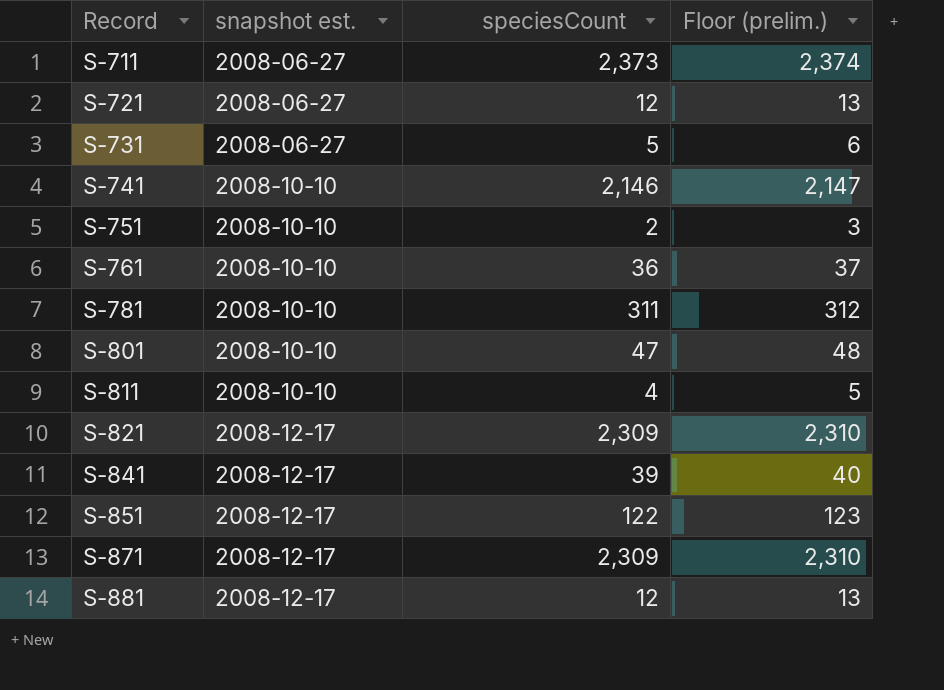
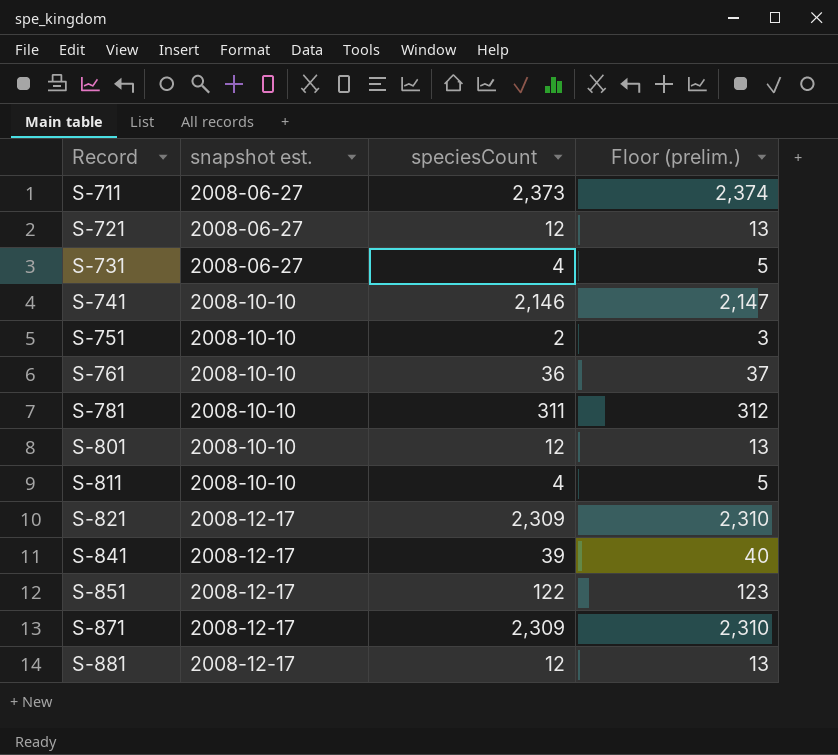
S-731 | speciesCount: 5 -> 4
S-731 | Floor (prelim.): 6 -> 5
S-801 | speciesCount: 47 -> 12
S-801 | Floor (prelim.): 48 -> 13

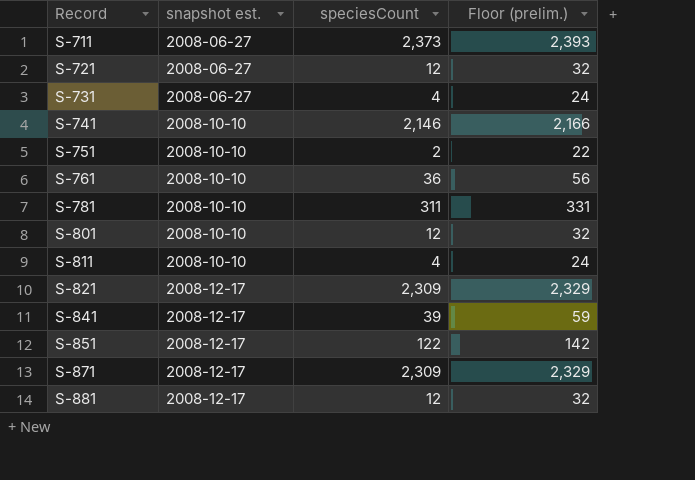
column Floor (prelim.) | formula: [speciesCount] + 1 -> [speciesCount] + 20

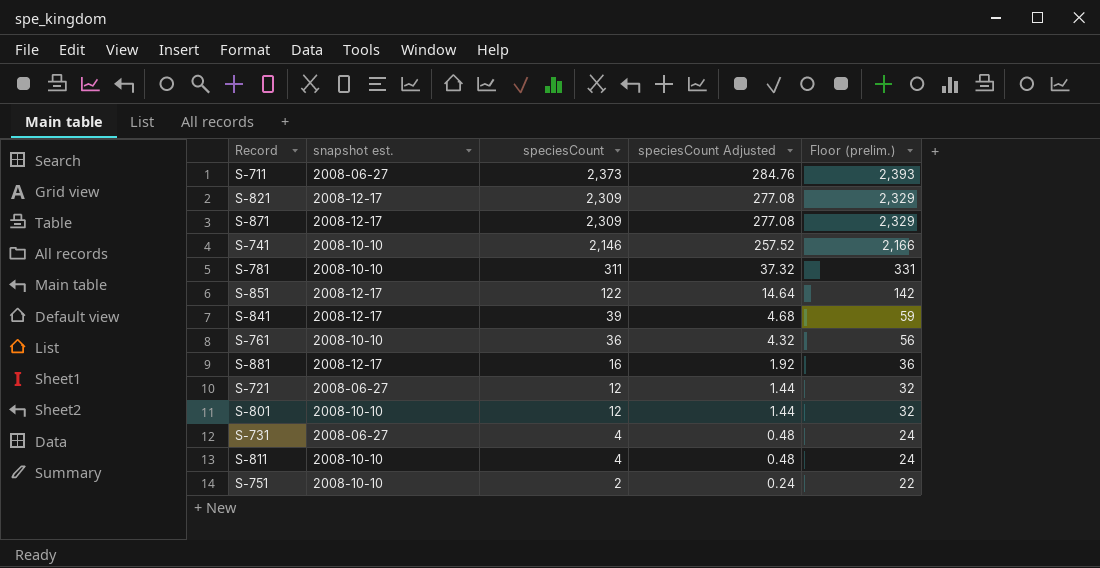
row order: Record ascending -> speciesCount descending
column speciesCount Adjusted | formula: none -> [speciesCount] * 0.12
S-881 | speciesCount: 12 -> 16
S-881 | Floor (prelim.): 32 -> 36

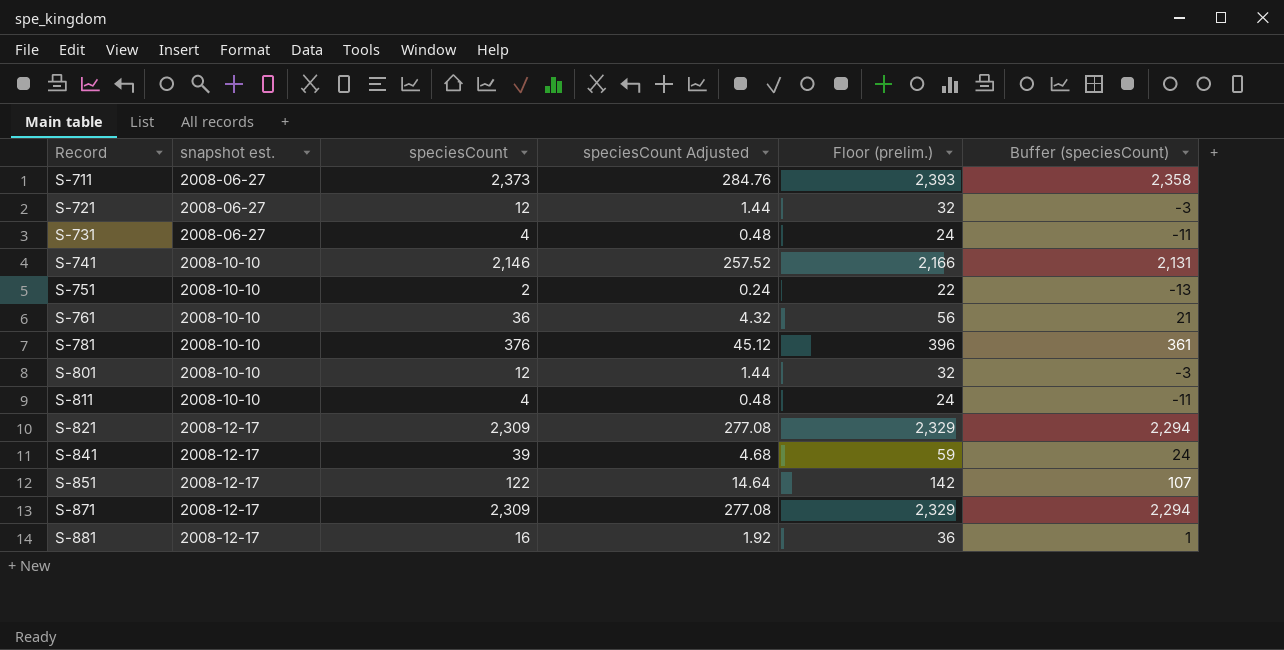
row order: speciesCount descending -> Record ascending
column Buffer (speciesCount) | formula: none -> [speciesCount] - 15
S-781 | speciesCount: 311 -> 376
S-781 | speciesCount Adjusted: 37.32 -> 45.12
S-781 | Floor (prelim.): 331 -> 396

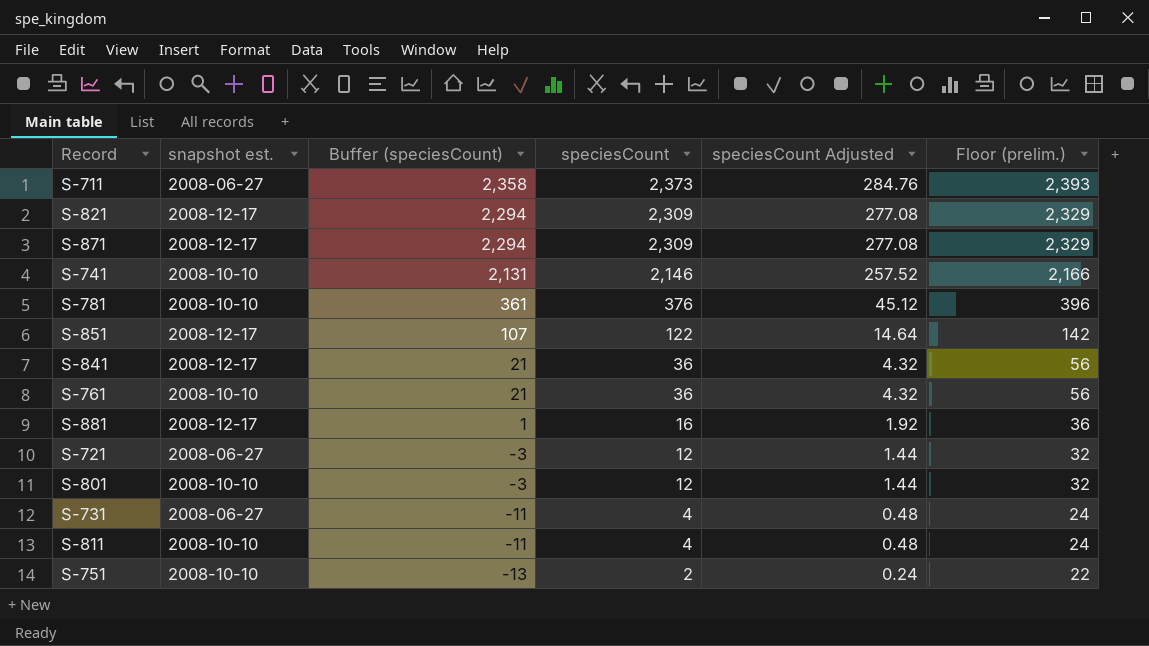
row order: Record ascending -> Buffer (speciesCount) descending
column Buffer (speciesCount) | position: 6 -> 3
S-841 | Buffer (speciesCount): 24 -> 21
S-841 | speciesCount: 39 -> 36
S-841 | speciesCount Adjusted: 4.68 -> 4.32
S-841 | Floor (prelim.): 59 -> 56

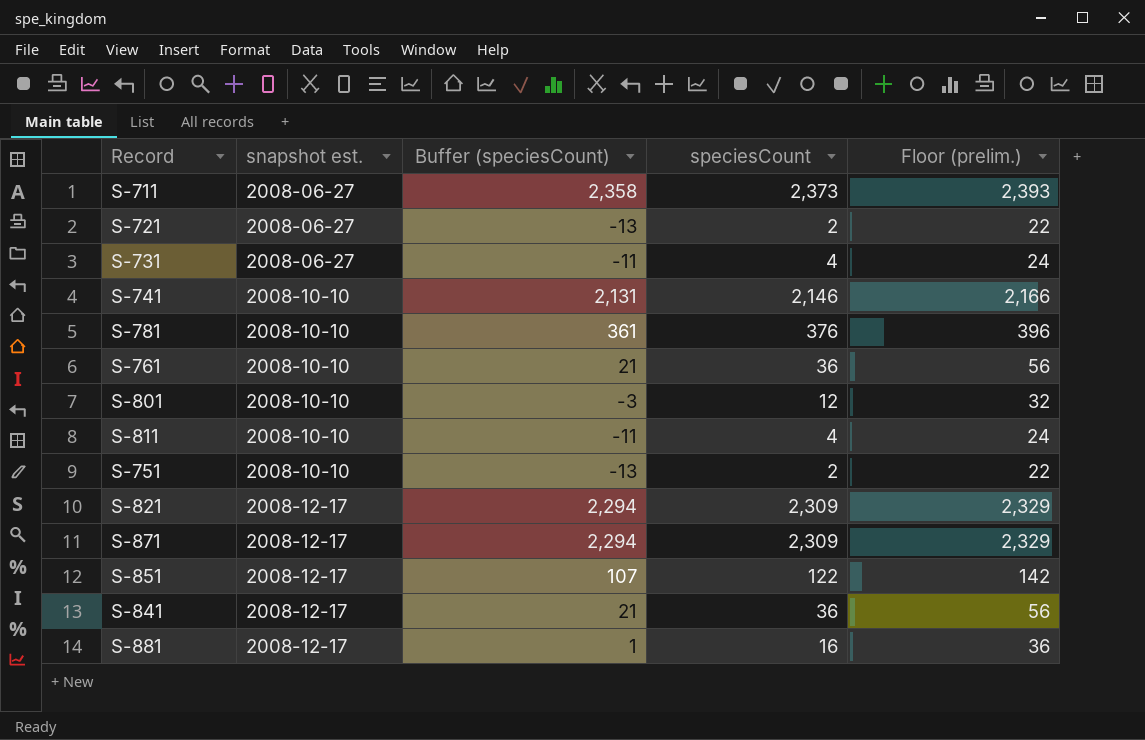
row order: Buffer (speciesCount) descending -> snapshot est. ascending
column speciesCount Adjusted | formula: [speciesCount] * 0.12 -> none
S-721 | Buffer (speciesCount): -3 -> -13
S-721 | speciesCount: 12 -> 2
S-721 | Floor (prelim.): 32 -> 22

